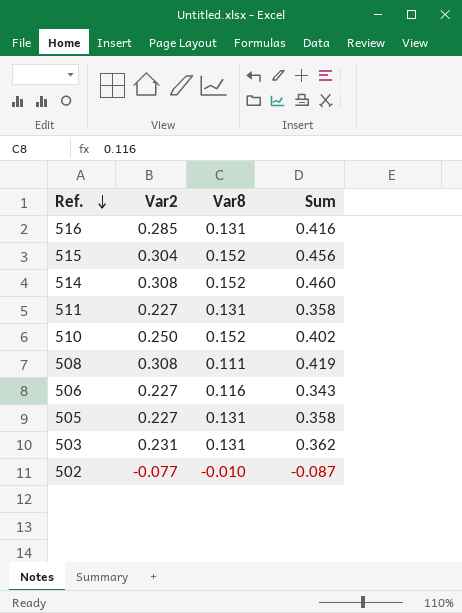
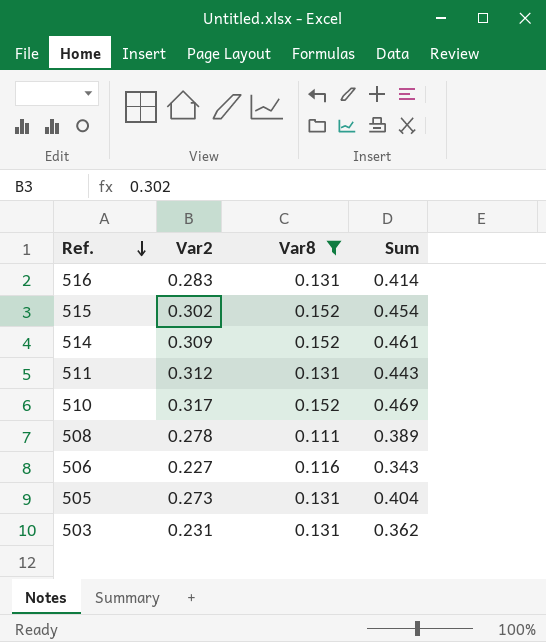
filter: none -> Var8 != -0.010
516 | Var2: 0.285 -> 0.283
516 | Sum: 0.416 -> 0.414
515 | Var2: 0.304 -> 0.302
515 | Sum: 0.456 -> 0.454
514 | Var2: 0.308 -> 0.309
514 | Sum: 0.460 -> 0.461
511 | Var2: 0.227 -> 0.312
511 | Sum: 0.358 -> 0.443
510 | Var2: 0.250 -> 0.317
510 | Sum: 0.402 -> 0.469
508 | Var2: 0.308 -> 0.278
508 | Sum: 0.419 -> 0.389
505 | Var2: 0.227 -> 0.273
505 | Sum: 0.358 -> 0.404

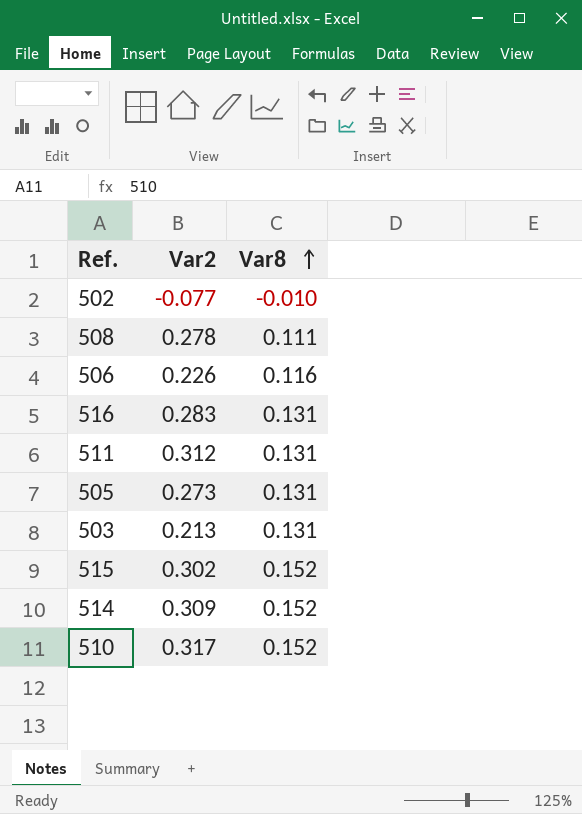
filter: Var8 != -0.010 -> none
row order: Ref. descending -> Var8 ascending
column Sum | formula: [Var2] + [Var8] -> none
506 | Var2: 0.227 -> 0.226
503 | Var2: 0.231 -> 0.213

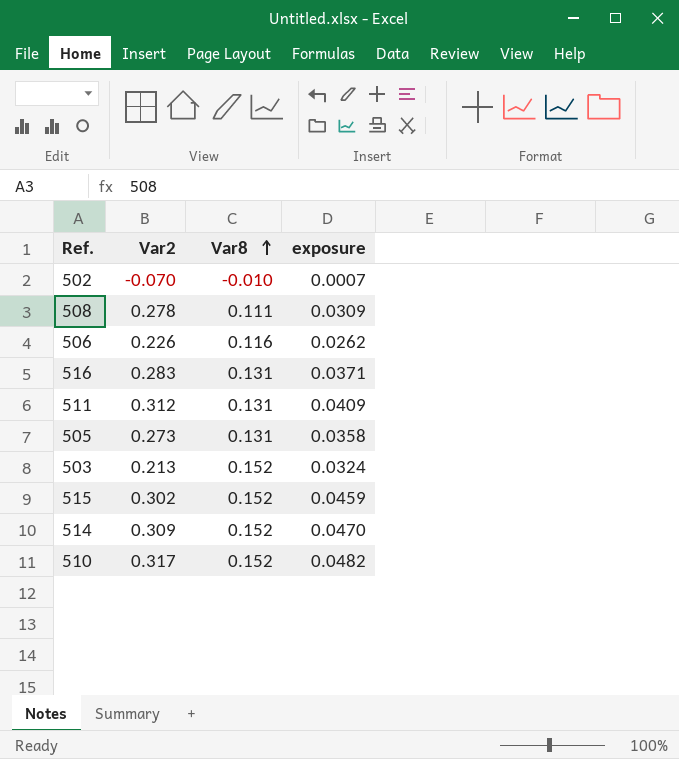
column exposure | formula: none -> [Var2] * [Var8]
502 | Var2: -0.077 -> -0.070
503 | Var8: 0.131 -> 0.152

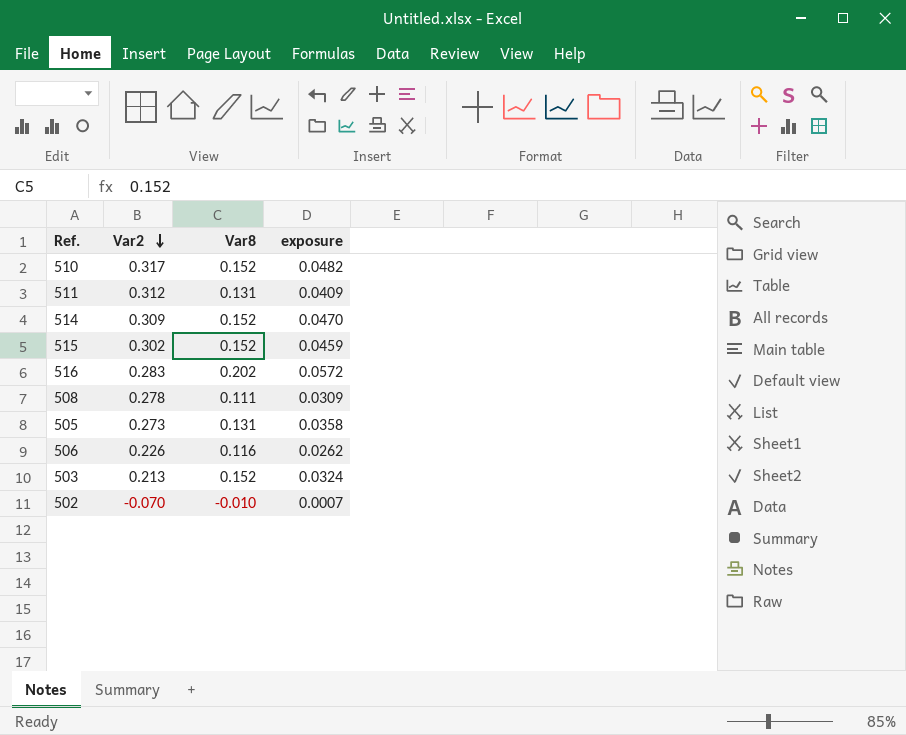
row order: Var8 ascending -> Var2 descending
516 | Var8: 0.131 -> 0.202
516 | exposure: 0.0371 -> 0.0572

